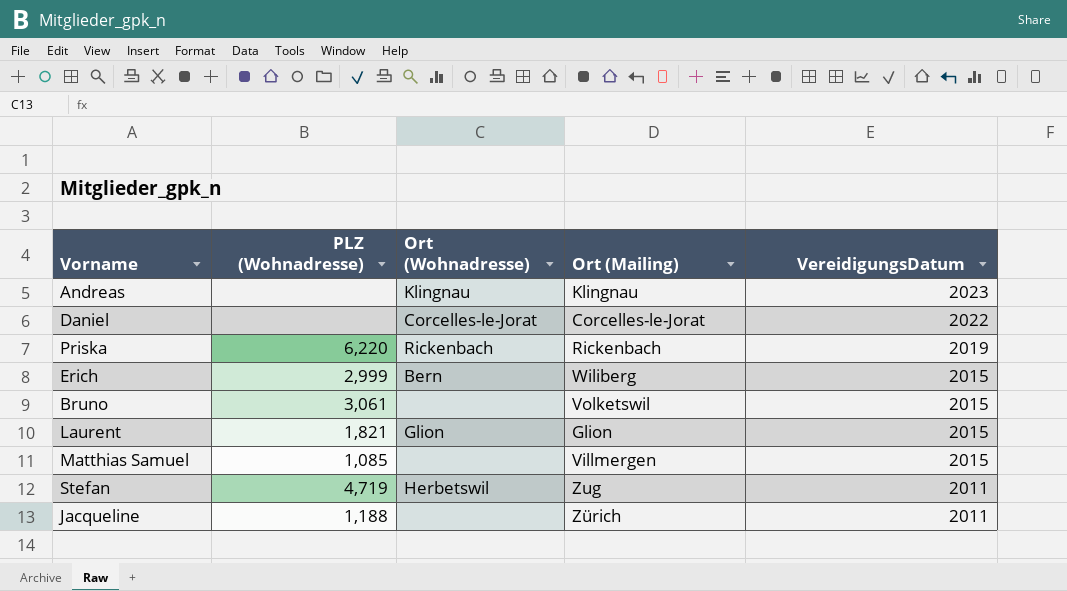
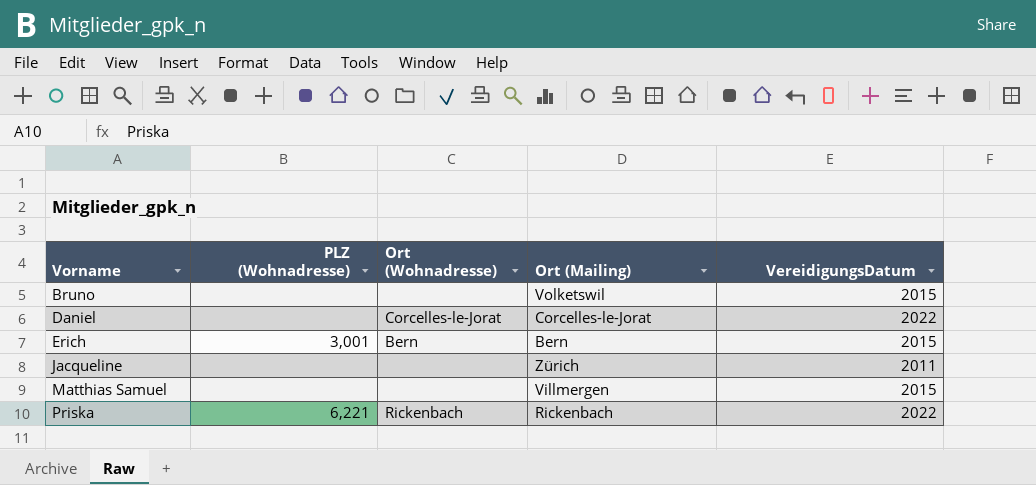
row order: VereidigungsDatum descending -> Vorname ascending
row Andreas: none | Klingnau | Klingnau | 2023 -> none
row Laurent: 1,821 | Glion | Glion | 2015 -> none
row Stefan: 4,719 | Herbetswil | Zug | 2011 -> none
Bruno | PLZ (Wohnadresse): 3,061 -> none
Erich | PLZ (Wohnadresse): 2,999 -> 3,001
Erich | Ort (Mailing): Wiliberg -> Bern
Jacqueline | PLZ (Wohnadresse): 1,188 -> none
Matthias Samuel | PLZ (Wohnadresse): 1,085 -> none
Priska | PLZ (Wohnadresse): 6,220 -> 6,221
Priska | VereidigungsDatum: 2019 -> 2022

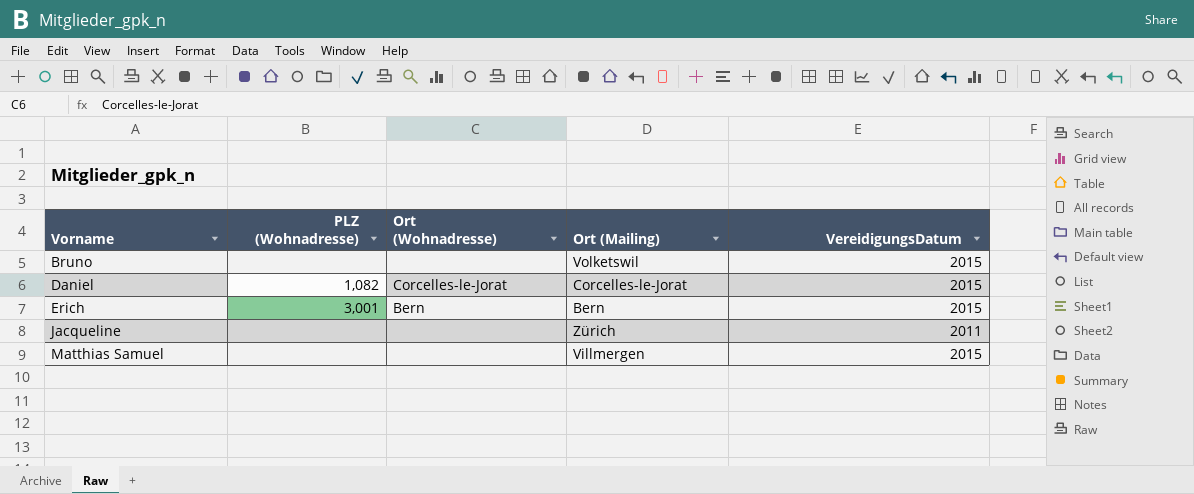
row Priska: 6,221 | Rickenbach | Rickenbach | 2022 -> none
Daniel | PLZ (Wohnadresse): none -> 1,082
Daniel | VereidigungsDatum: 2022 -> 2015

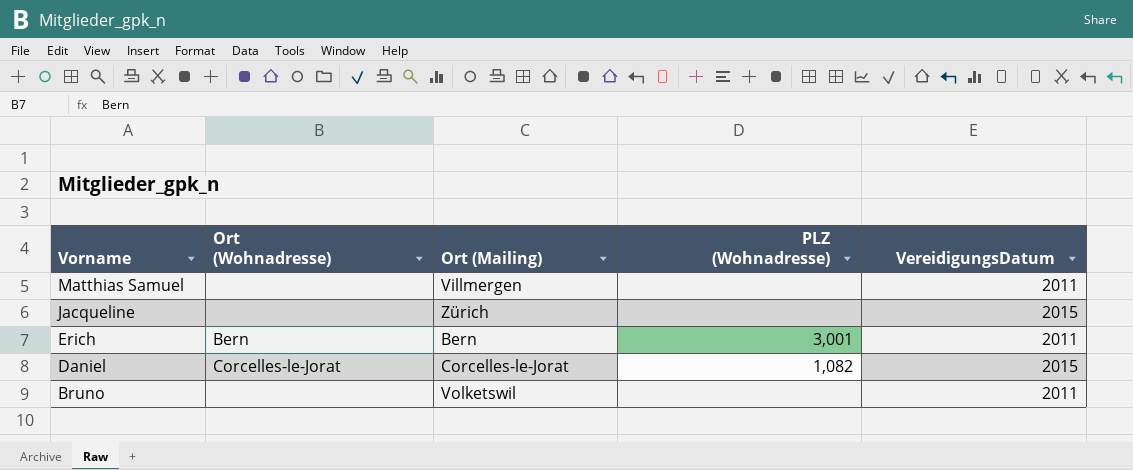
row order: Vorname ascending -> Vorname descending
column PLZ (Wohnadresse) | position: 2 -> 4
Matthias Samuel | VereidigungsDatum: 2015 -> 2011
Jacqueline | VereidigungsDatum: 2011 -> 2015
Erich | VereidigungsDatum: 2015 -> 2011
Bruno | VereidigungsDatum: 2015 -> 2011

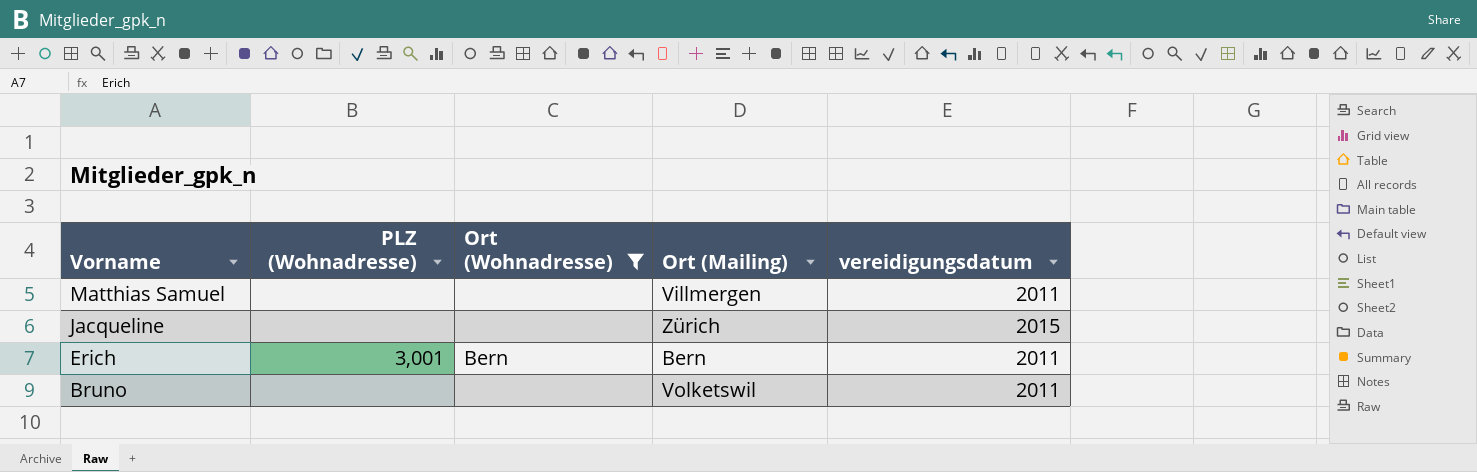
filter: none -> Ort (Wohnadresse) != Corcelles-le-Jorat
column PLZ (Wohnadresse) | position: 4 -> 2
column name: VereidigungsDatum -> vereidigungsdatum

